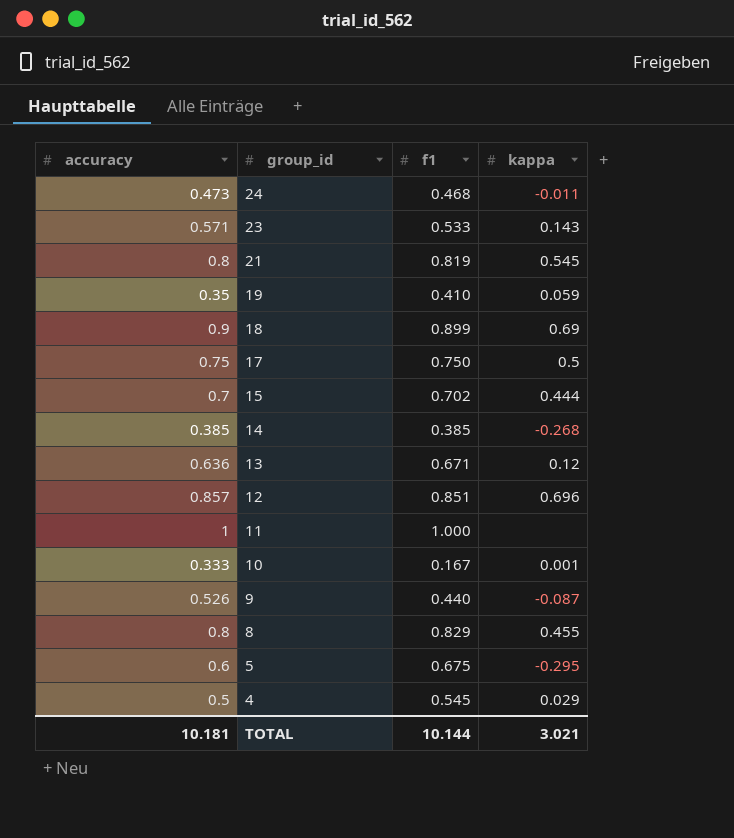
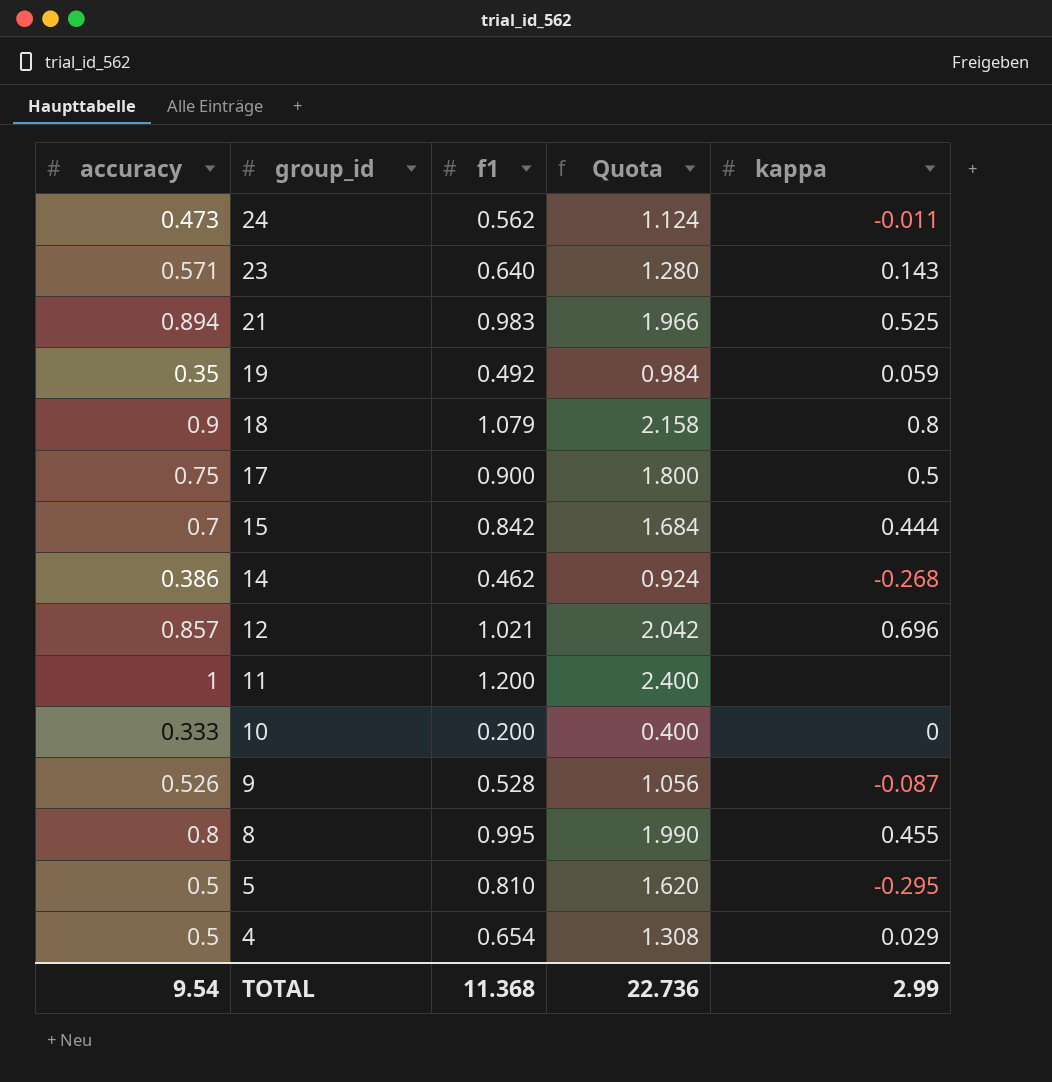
column Quota | formula: none -> [f1] * 2
row 13: 0.636 | 0.671 | 0.12 -> none
24 | f1: 0.468 -> 0.562
23 | f1: 0.533 -> 0.640
21 | accuracy: 0.8 -> 0.894
21 | f1: 0.819 -> 0.983
21 | kappa: 0.545 -> 0.525
19 | f1: 0.410 -> 0.492
18 | f1: 0.899 -> 1.079
18 | kappa: 0.69 -> 0.8
17 | f1: 0.750 -> 0.900
15 | f1: 0.702 -> 0.842
14 | accuracy: 0.385 -> 0.386
14 | f1: 0.385 -> 0.462
12 | f1: 0.851 -> 1.021
11 | f1: 1.000 -> 1.200
10 | f1: 0.167 -> 0.200
10 | kappa: 0.001 -> 0
9 | f1: 0.440 -> 0.528
8 | f1: 0.829 -> 0.995
5 | accuracy: 0.6 -> 0.5
5 | f1: 0.675 -> 0.810
4 | f1: 0.545 -> 0.654
TOTAL | accuracy: 10.181 -> 9.54
TOTAL | f1: 10.144 -> 11.368
TOTAL | kappa: 3.021 -> 2.99

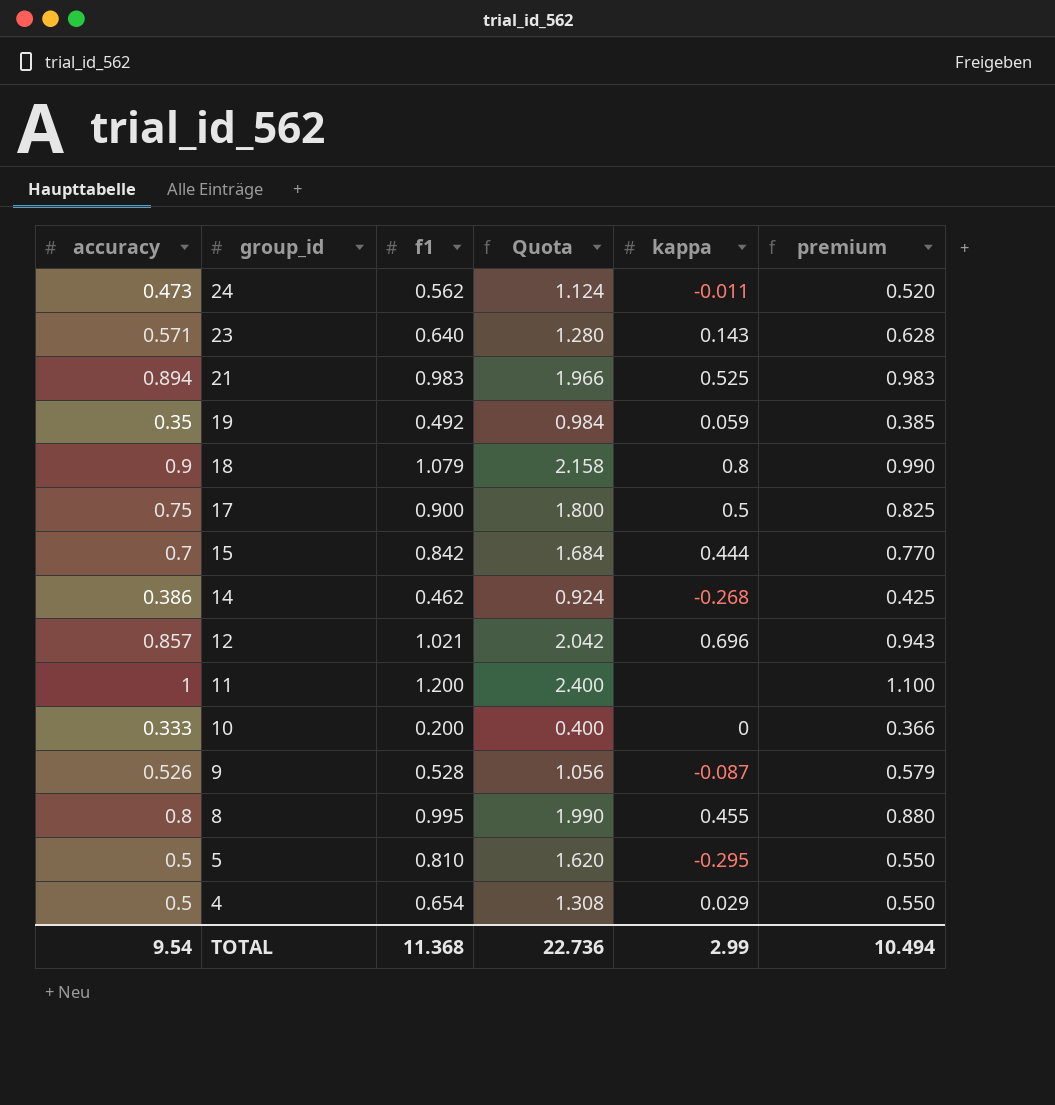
column premium | formula: none -> [accuracy] * 1.1

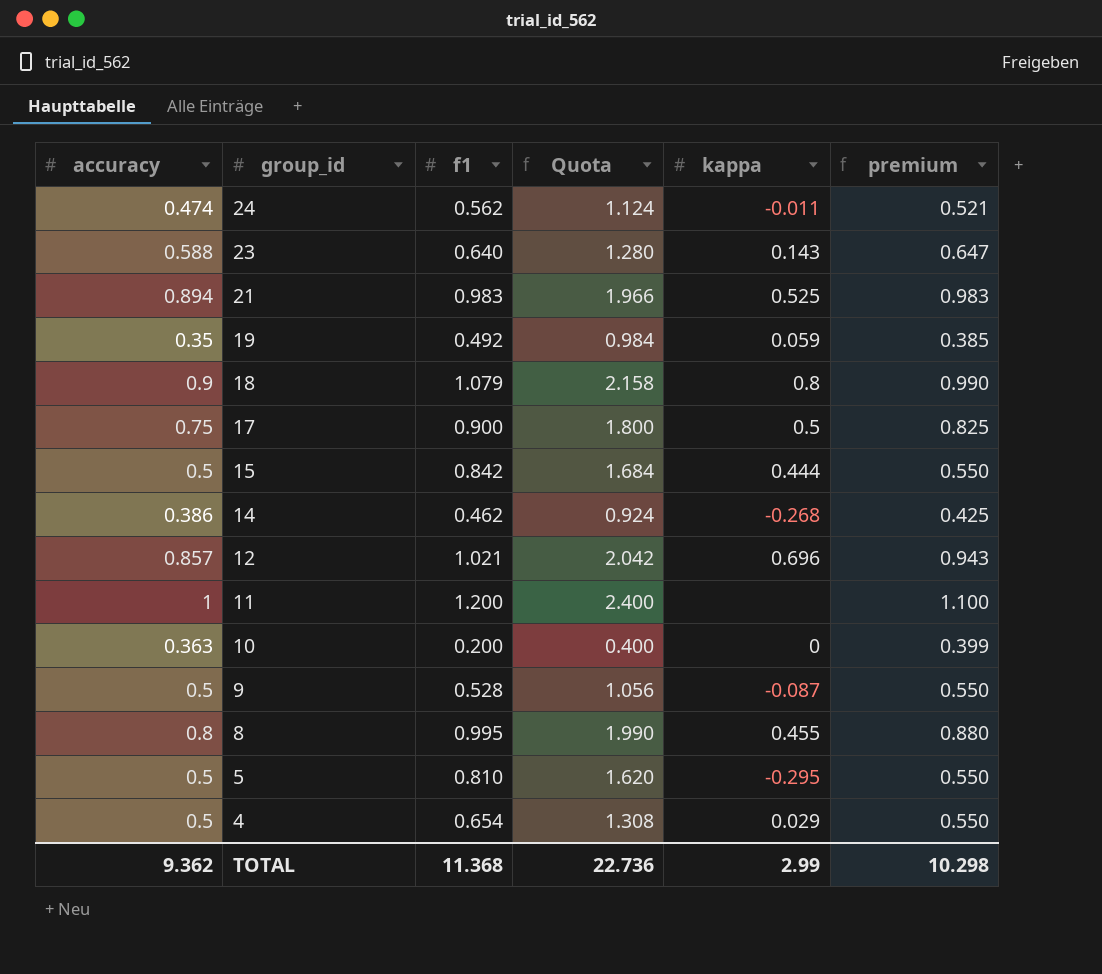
24 | accuracy: 0.473 -> 0.474
24 | premium: 0.520 -> 0.521
23 | accuracy: 0.571 -> 0.588
23 | premium: 0.628 -> 0.647
15 | accuracy: 0.7 -> 0.5
15 | premium: 0.770 -> 0.550
10 | accuracy: 0.333 -> 0.363
10 | premium: 0.366 -> 0.399
9 | accuracy: 0.526 -> 0.5
9 | premium: 0.579 -> 0.550
TOTAL | accuracy: 9.54 -> 9.362
TOTAL | premium: 10.494 -> 10.298

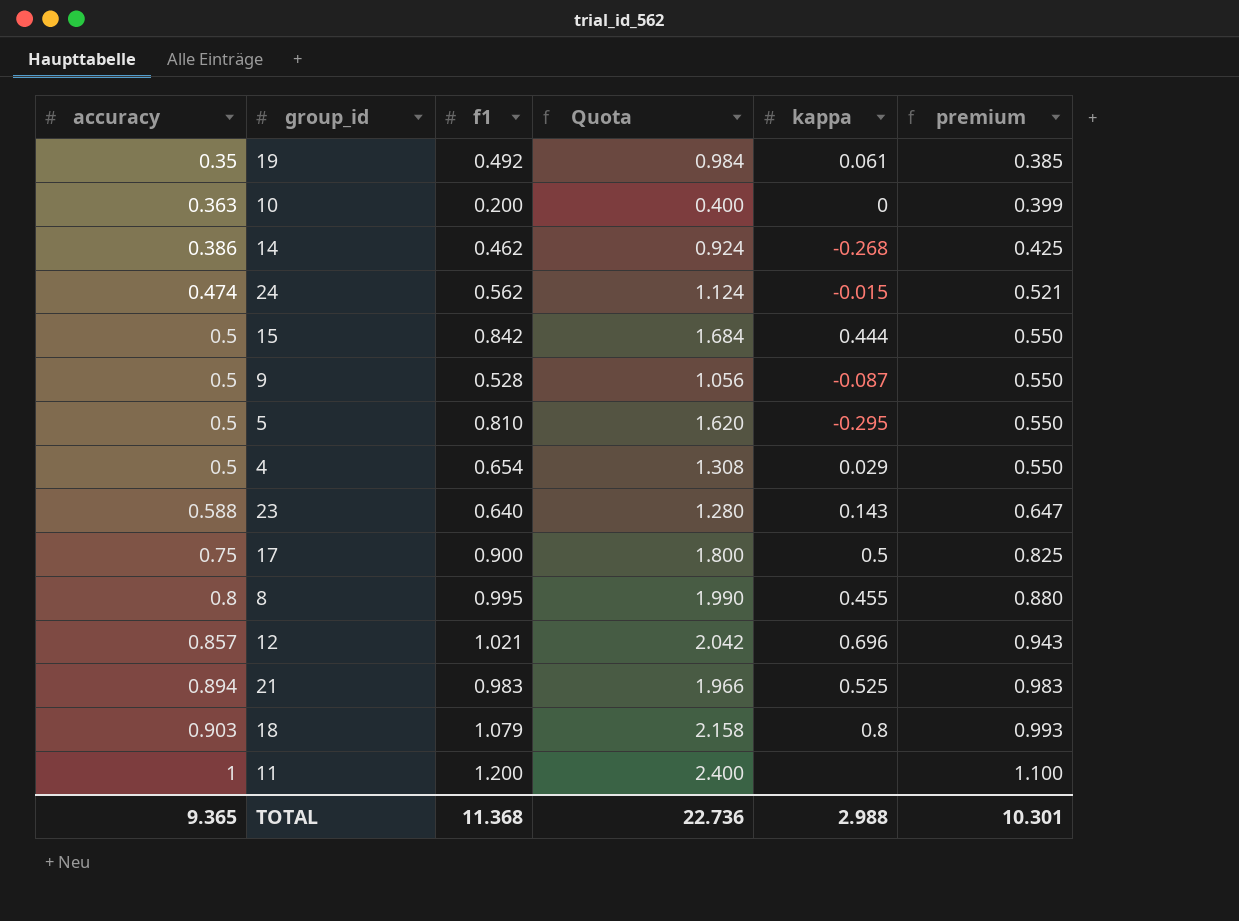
row order: group_id descending -> accuracy ascending
19 | kappa: 0.059 -> 0.061
24 | kappa: -0.011 -> -0.015
18 | accuracy: 0.9 -> 0.903
18 | premium: 0.990 -> 0.993
TOTAL | accuracy: 9.362 -> 9.365
TOTAL | kappa: 2.99 -> 2.988
TOTAL | premium: 10.298 -> 10.301

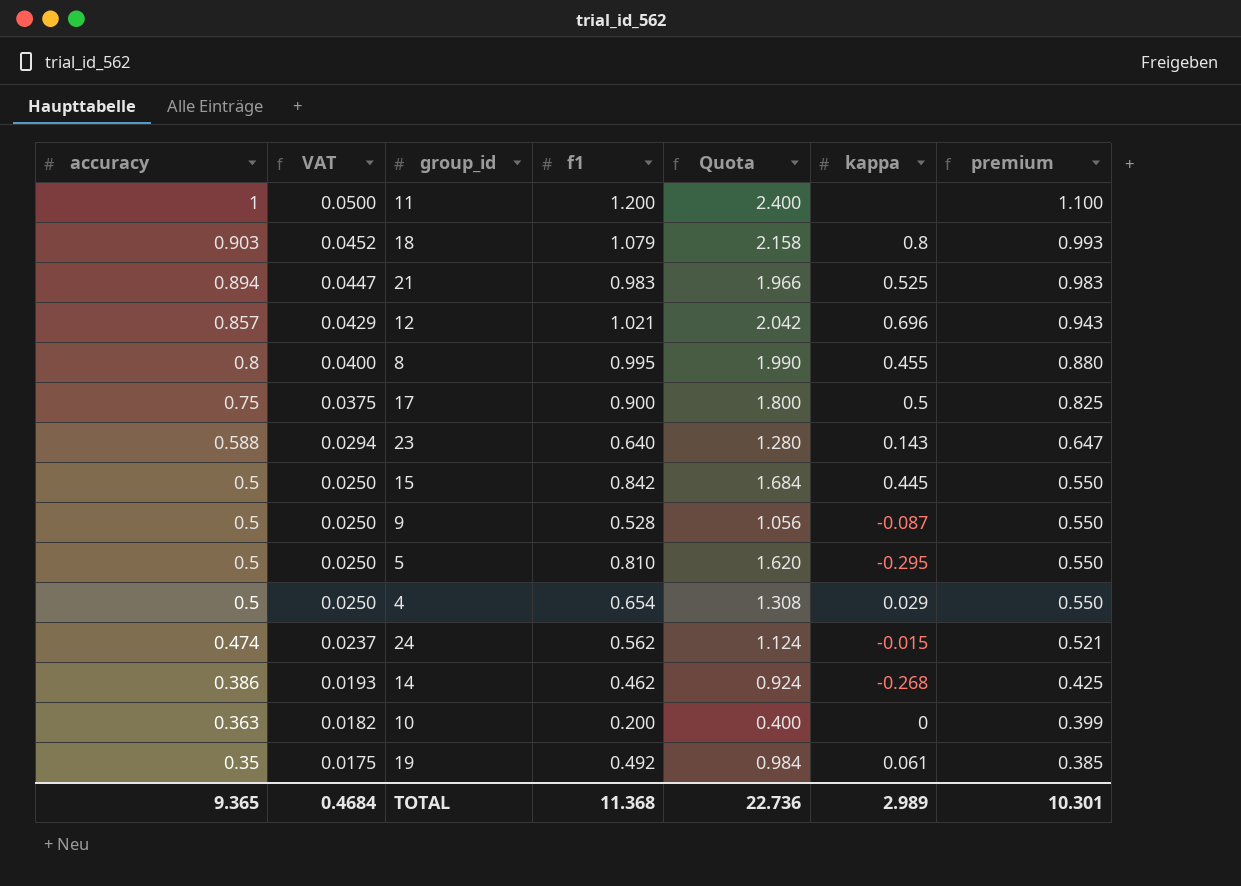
row order: accuracy ascending -> accuracy descending
column VAT | formula: none -> [accuracy] * 0.05
15 | kappa: 0.444 -> 0.445
TOTAL | kappa: 2.988 -> 2.989

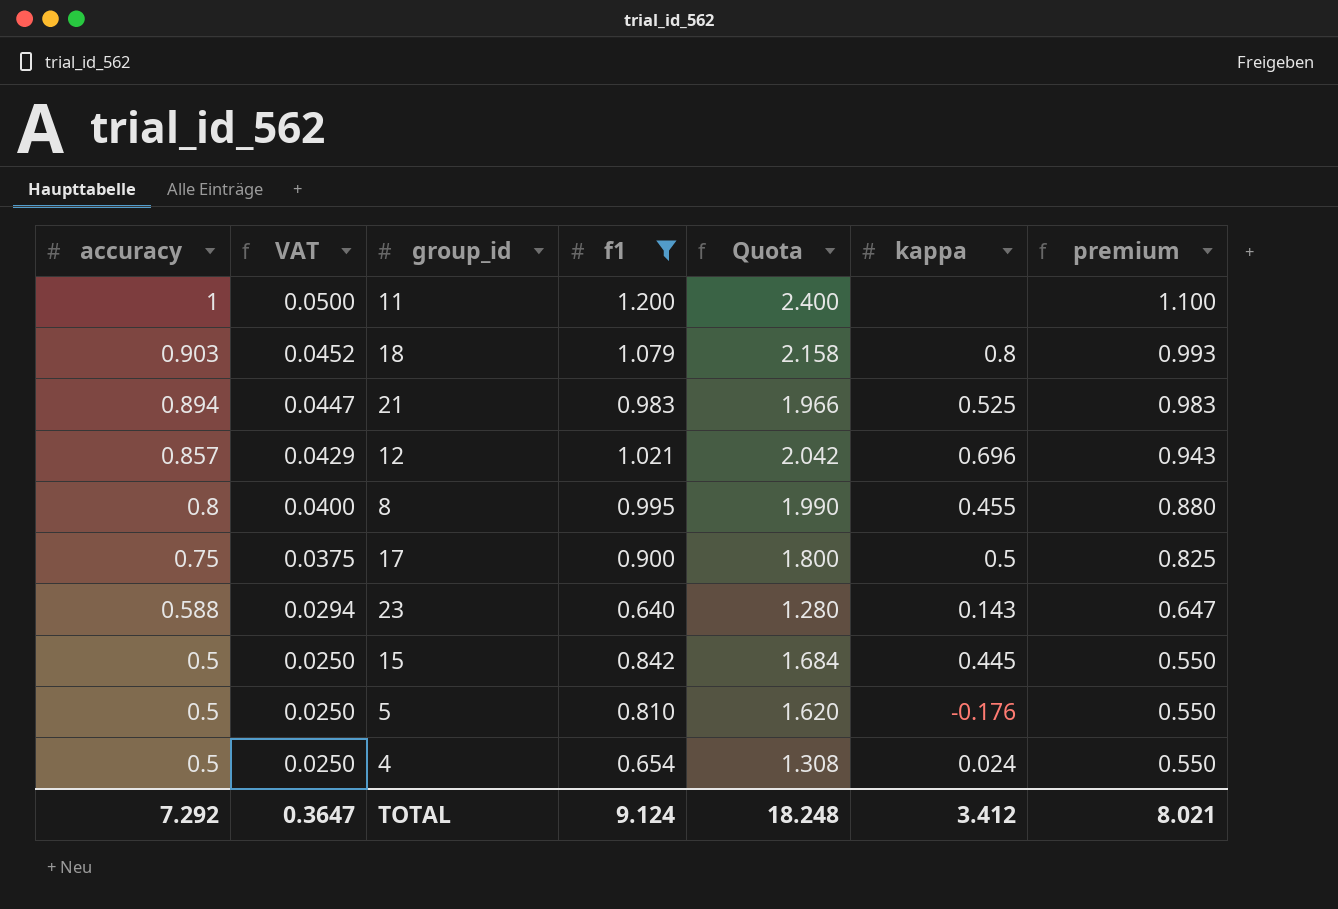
filter: none -> f1 >= 0.640
5 | kappa: -0.295 -> -0.176
4 | kappa: 0.029 -> 0.024
TOTAL | accuracy: 9.365 -> 7.292
TOTAL | VAT: 0.4684 -> 0.3647
TOTAL | f1: 11.368 -> 9.124
TOTAL | Quota: 22.736 -> 18.248
TOTAL | kappa: 2.989 -> 3.412
TOTAL | premium: 10.301 -> 8.021

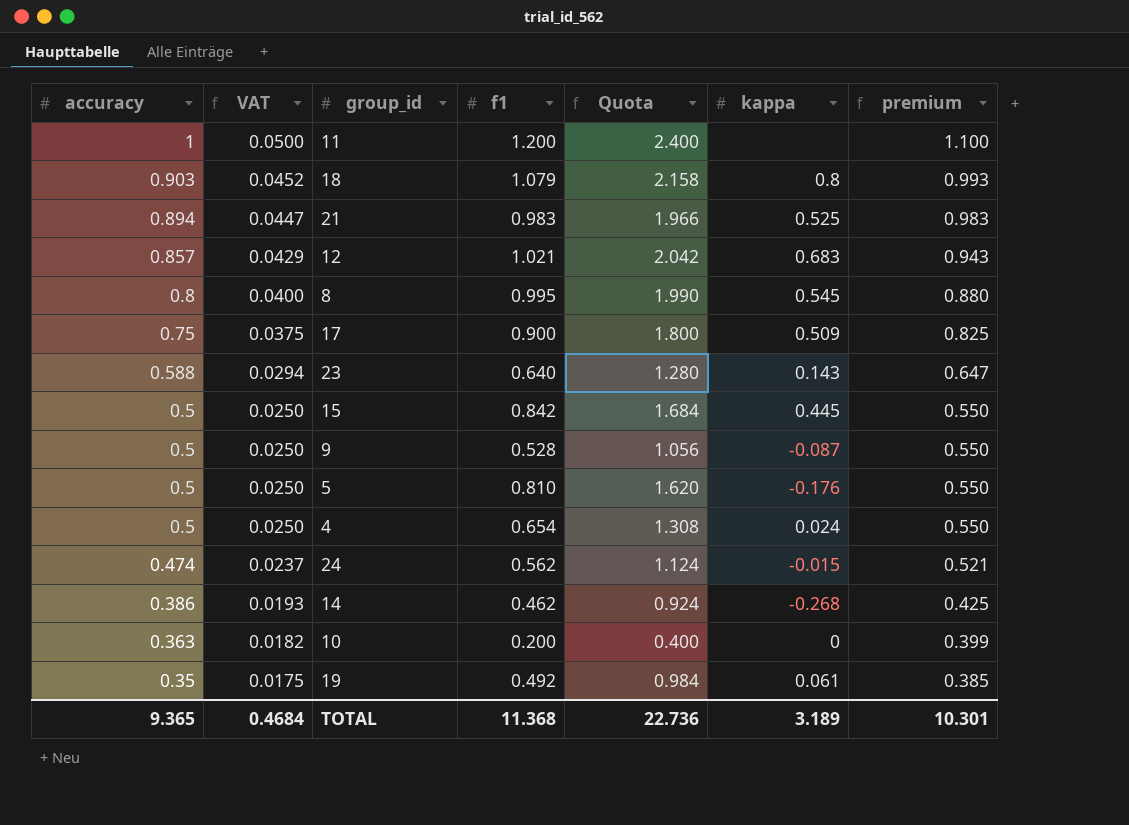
filter: f1 >= 0.640 -> none
12 | kappa: 0.696 -> 0.683
8 | kappa: 0.455 -> 0.545
17 | kappa: 0.5 -> 0.509
TOTAL | accuracy: 7.292 -> 9.365
TOTAL | VAT: 0.3647 -> 0.4684
TOTAL | f1: 9.124 -> 11.368
TOTAL | Quota: 18.248 -> 22.736
TOTAL | kappa: 3.412 -> 3.189
TOTAL | premium: 8.021 -> 10.301

